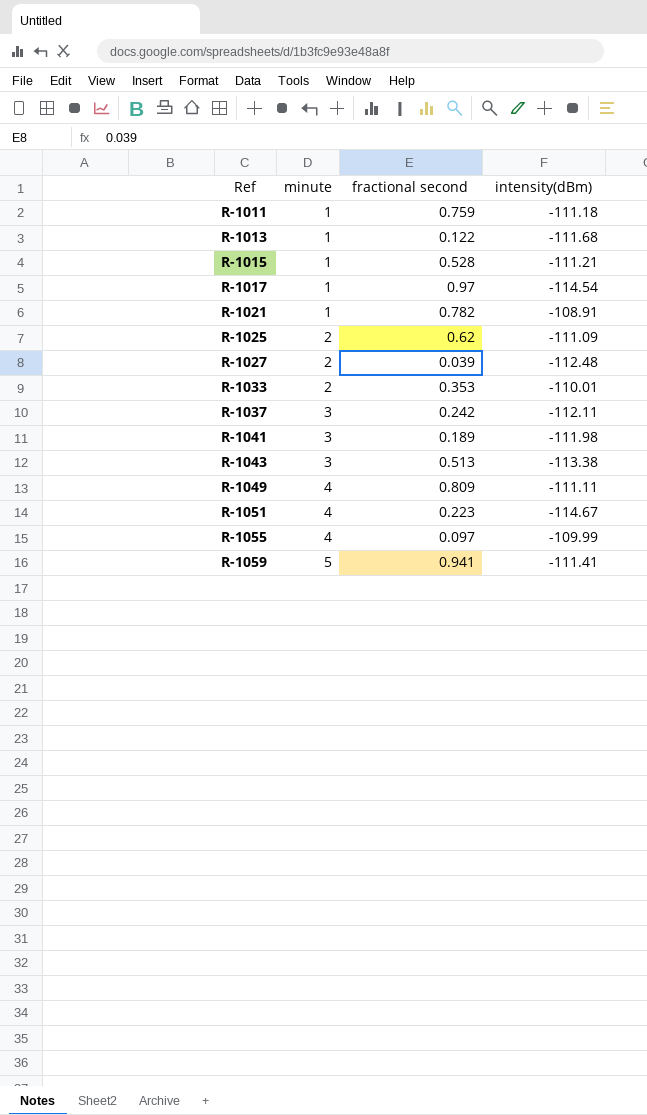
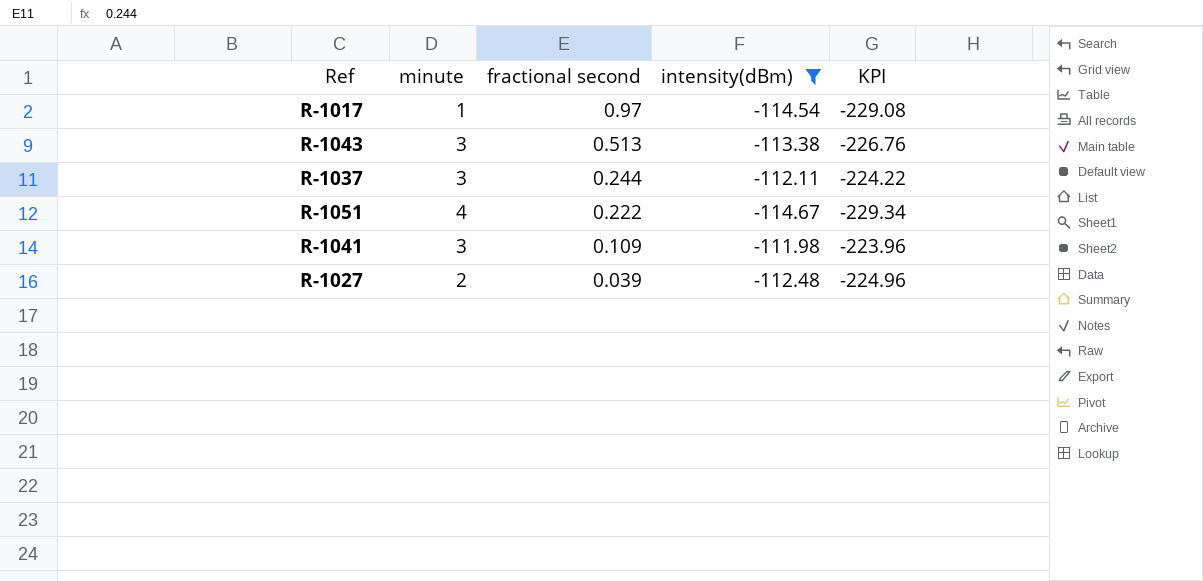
filter: none -> intensity(dBm) <= -111.98
row order: Ref ascending -> fractional second descending
column KPI | formula: none -> [intensity(dBm)] * 2
R-1037 | fractional second: 0.242 -> 0.244
R-1051 | fractional second: 0.223 -> 0.222
R-1041 | fractional second: 0.189 -> 0.109

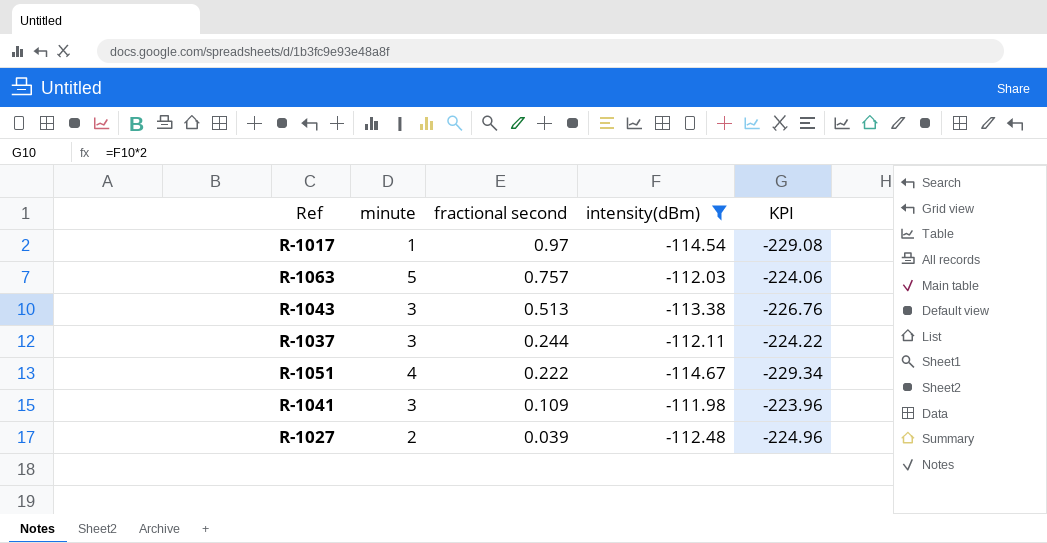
row R-1063: none -> 5 | 0.757 | -112.03 | -224.06

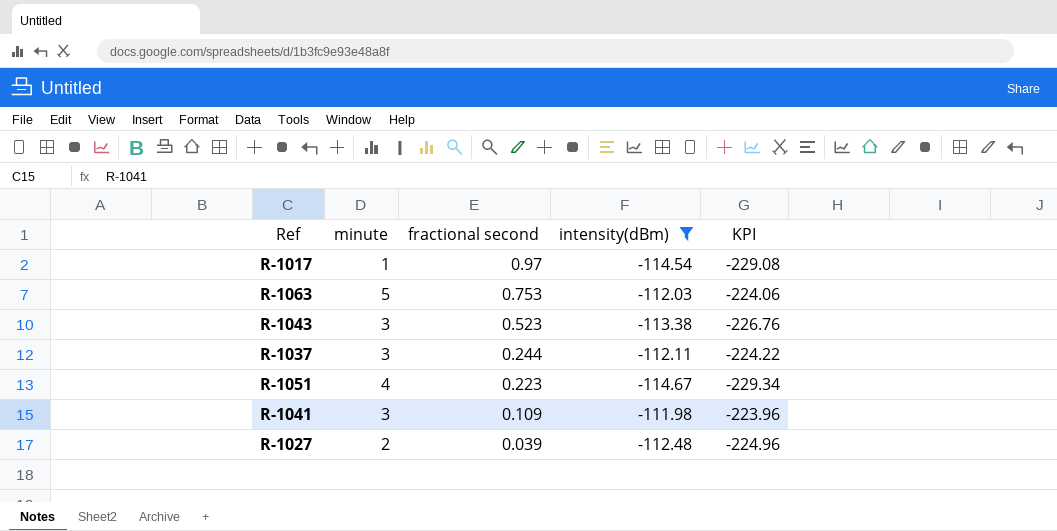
R-1063 | fractional second: 0.757 -> 0.753
R-1043 | fractional second: 0.513 -> 0.523
R-1051 | fractional second: 0.222 -> 0.223

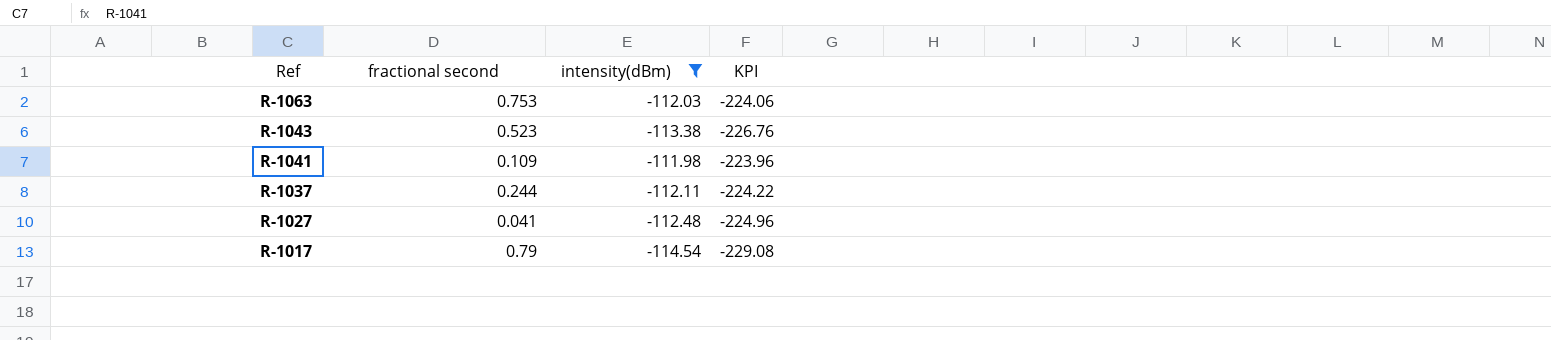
row order: fractional second descending -> Ref descending
column minute | position: 2 -> none
row R-1051: 4 | 0.223 | -114.67 | -229.34 -> none
R-1027 | fractional second: 0.039 -> 0.041
R-1017 | fractional second: 0.97 -> 0.79

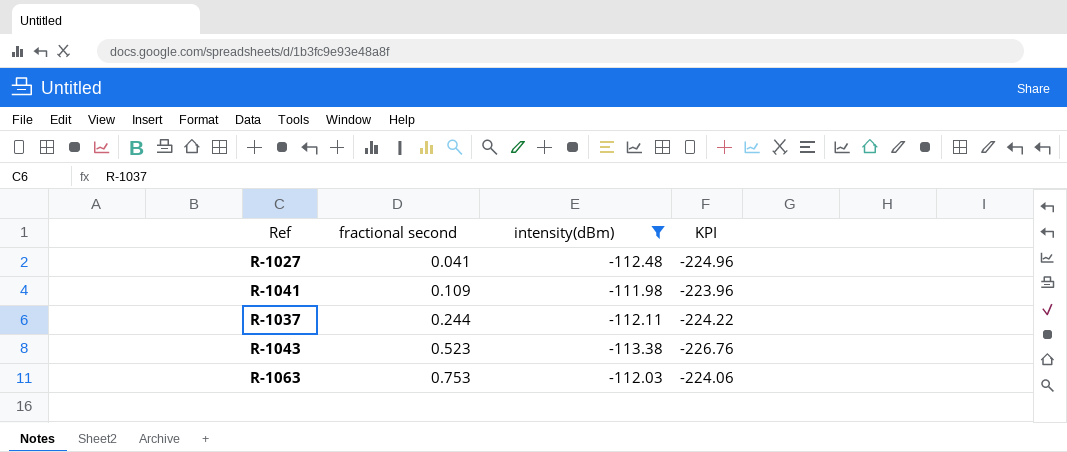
row order: Ref descending -> fractional second ascending
row R-1017: 0.79 | -114.54 | -229.08 -> none

